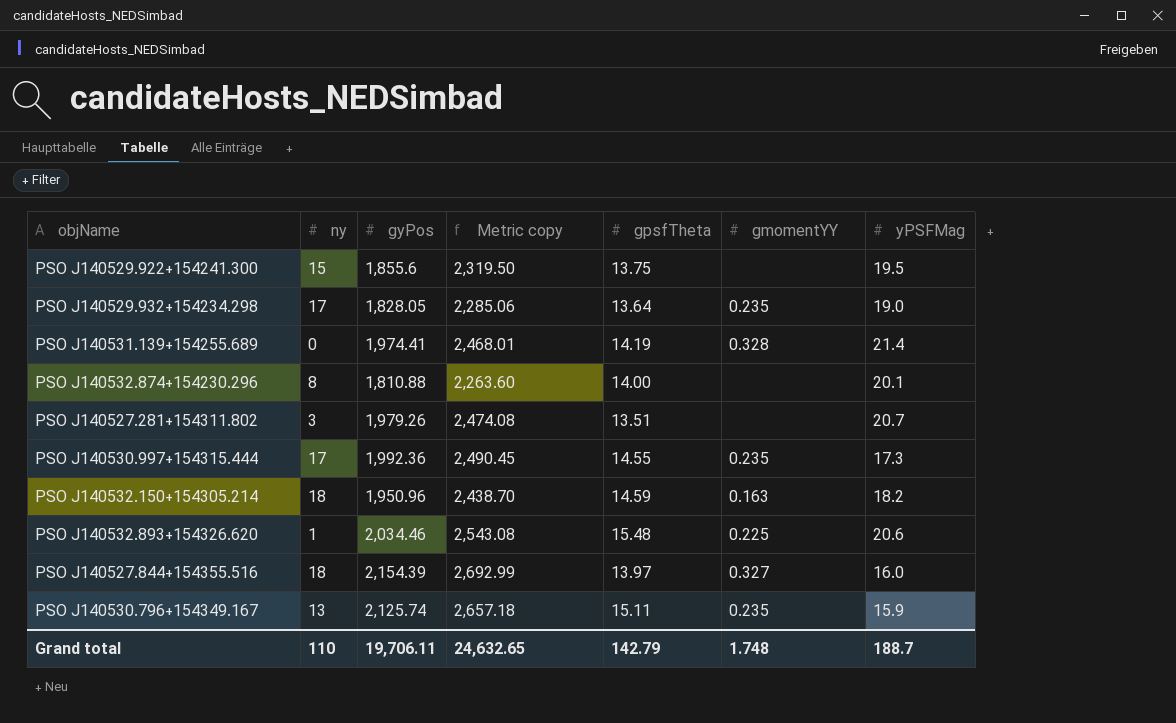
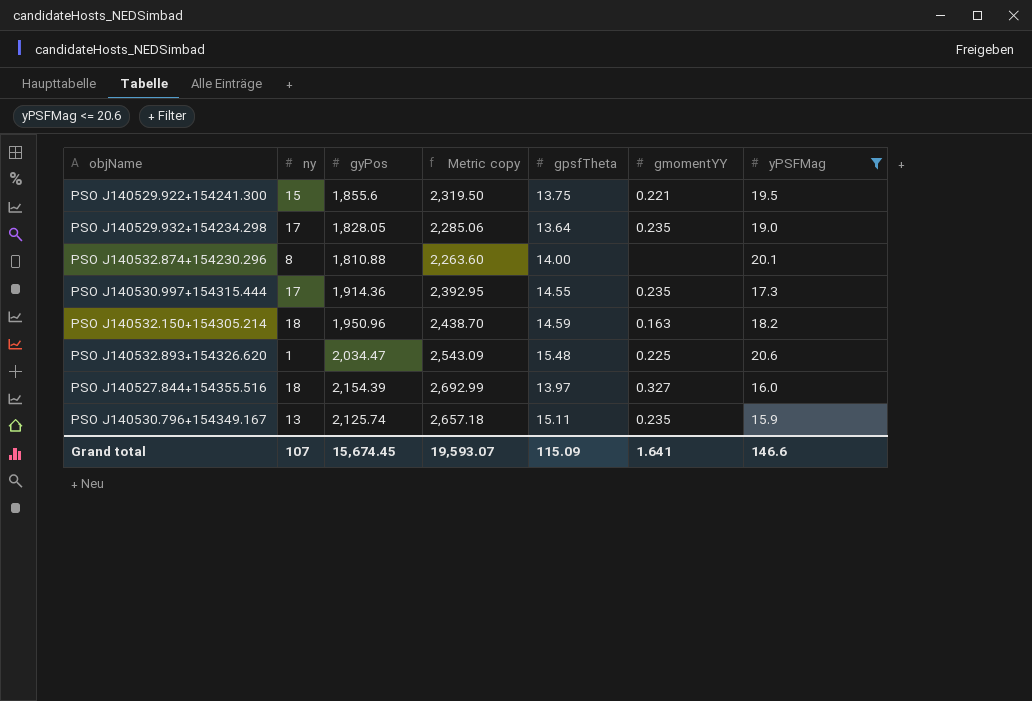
filter: none -> yPSFMag <= 20.6
PSO J140529.922+154241.300 | gmomentYY: none -> 0.221
PSO J140530.997+154315.444 | gyPos: 1,992.36 -> 1,914.36
PSO J140530.997+154315.444 | Metric copy: 2,490.45 -> 2,392.95
PSO J140532.893+154326.620 | gyPos: 2,034.46 -> 2,034.47
PSO J140532.893+154326.620 | Metric copy: 2,543.08 -> 2,543.09
Grand total | ny: 110 -> 107
Grand total | gyPos: 19,706.11 -> 15,674.45
Grand total | Metric copy: 24,632.65 -> 19,593.07
Grand total | gpsfTheta: 142.79 -> 115.09
Grand total | gmomentYY: 1.748 -> 1.641
Grand total | yPSFMag: 188.7 -> 146.6

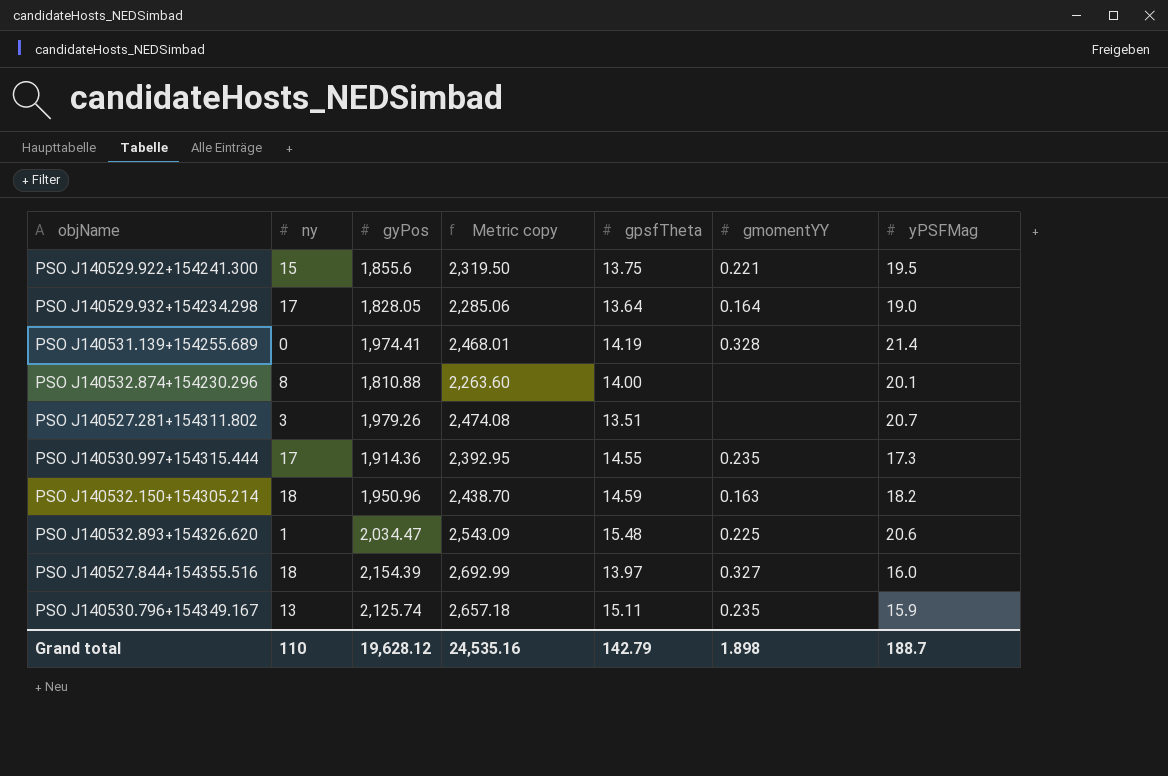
filter: yPSFMag <= 20.6 -> none
PSO J140529.932+154234.298 | gmomentYY: 0.235 -> 0.164
Grand total | ny: 107 -> 110
Grand total | gyPos: 15,674.45 -> 19,628.12
Grand total | Metric copy: 19,593.07 -> 24,535.16
Grand total | gpsfTheta: 115.09 -> 142.79
Grand total | gmomentYY: 1.641 -> 1.898
Grand total | yPSFMag: 146.6 -> 188.7

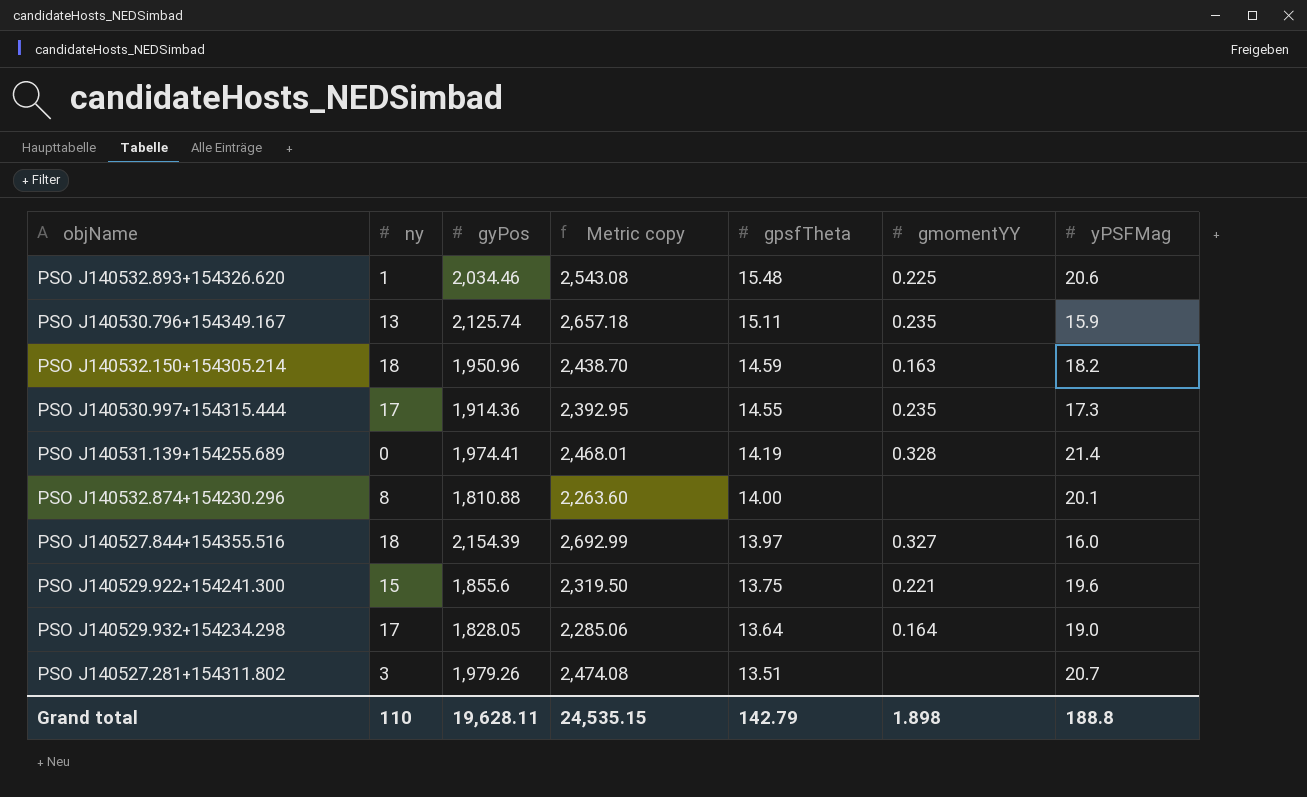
row order: none -> gpsfTheta descending
PSO J140532.893+154326.620 | gyPos: 2,034.47 -> 2,034.46
PSO J140532.893+154326.620 | Metric copy: 2,543.09 -> 2,543.08
PSO J140529.922+154241.300 | yPSFMag: 19.5 -> 19.6
Grand total | gyPos: 19,628.12 -> 19,628.11
Grand total | Metric copy: 24,535.16 -> 24,535.15
Grand total | yPSFMag: 188.7 -> 188.8

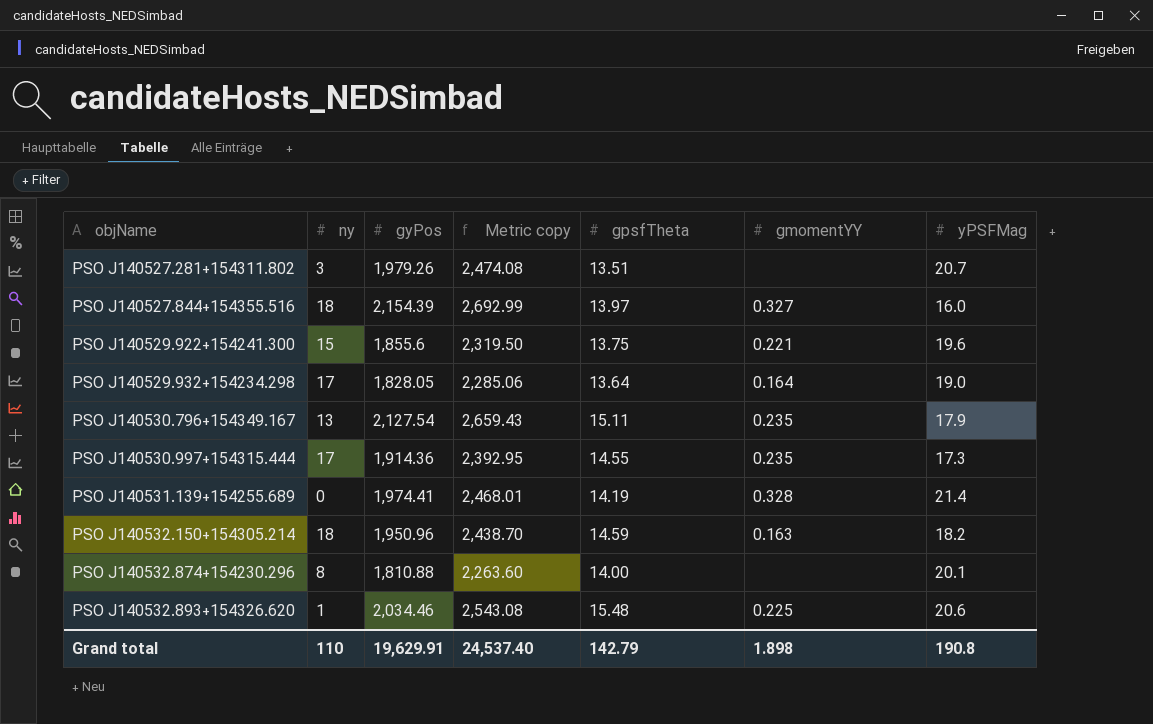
row order: gpsfTheta descending -> objName ascending
PSO J140530.796+154349.167 | gyPos: 2,125.74 -> 2,127.54
PSO J140530.796+154349.167 | Metric copy: 2,657.18 -> 2,659.43
PSO J140530.796+154349.167 | yPSFMag: 15.9 -> 17.9
Grand total | gyPos: 19,628.11 -> 19,629.91
Grand total | Metric copy: 24,535.15 -> 24,537.40
Grand total | yPSFMag: 188.8 -> 190.8

